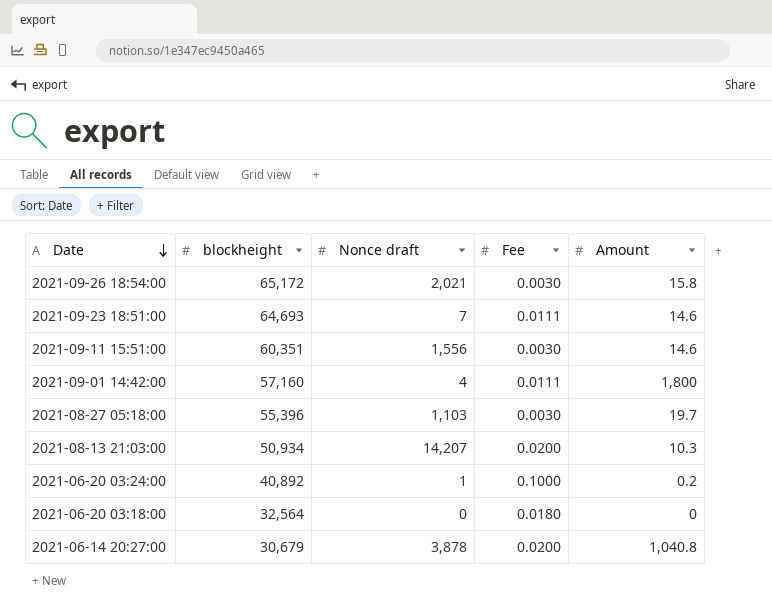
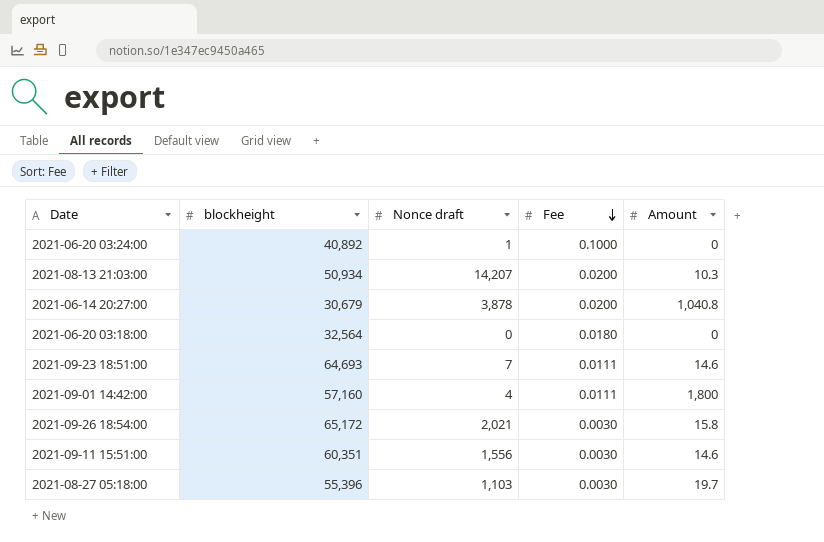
row order: Date descending -> Fee descending
2021-06-20 03:24:00 | Amount: 0.2 -> 0

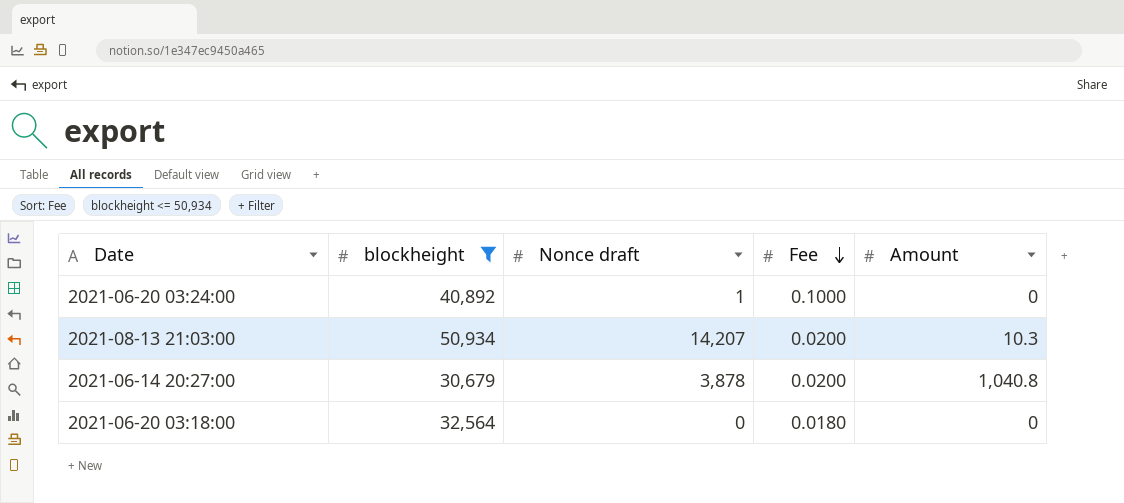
filter: none -> blockheight <= 50,934

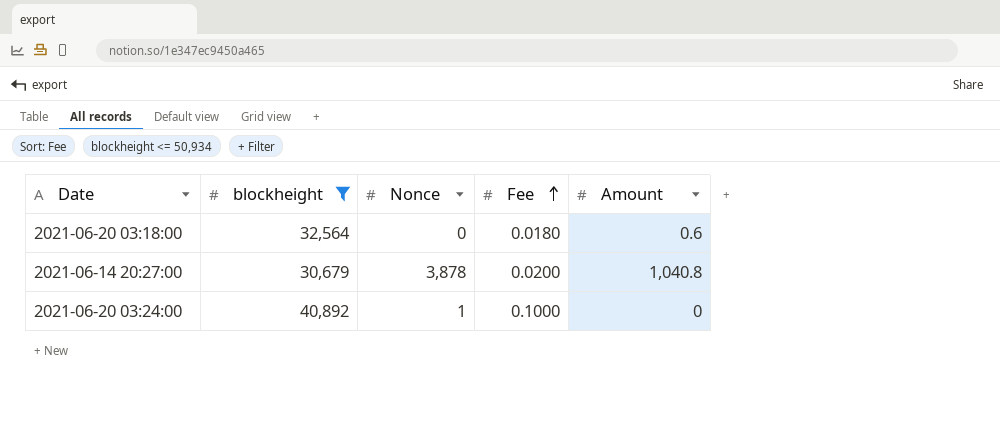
row order: Fee descending -> Fee ascending
column name: Nonce draft -> Nonce
row 2021-08-13 21:03:00: 50,934 | 14,207 | 0.0200 | 10.3 -> none
2021-06-20 03:18:00 | Amount: 0 -> 0.6

